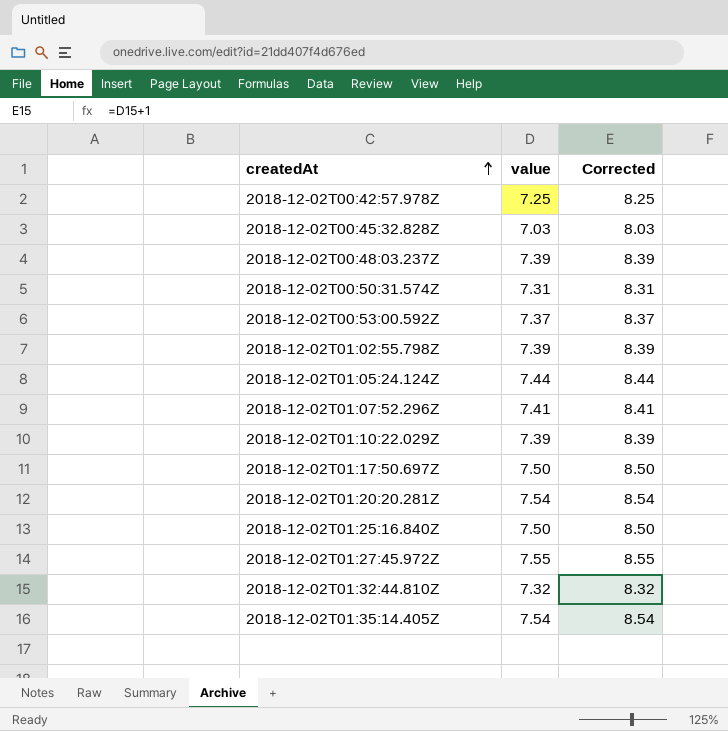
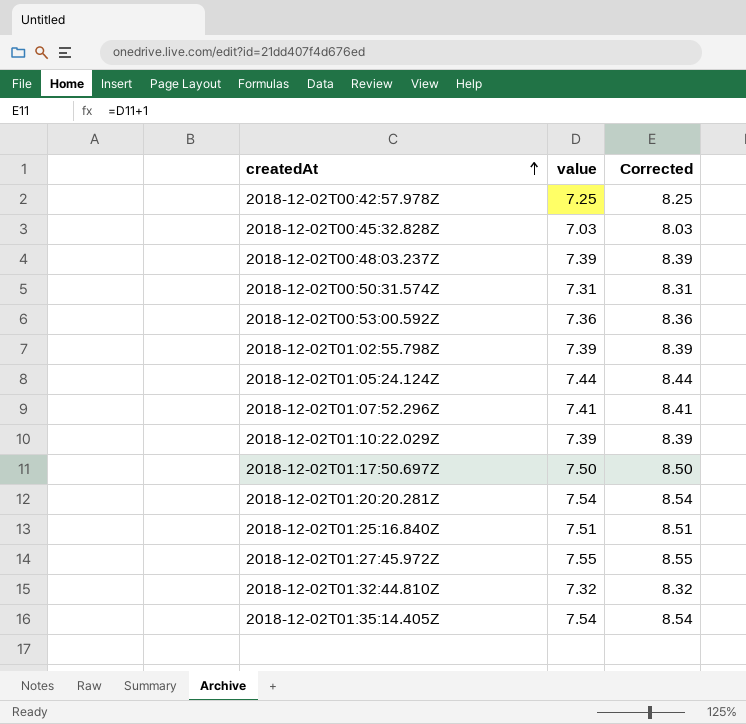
2018-12-02T00:53:00.592Z | value: 7.37 -> 7.36
2018-12-02T00:53:00.592Z | Corrected: 8.37 -> 8.36
2018-12-02T01:25:16.840Z | value: 7.50 -> 7.51
2018-12-02T01:25:16.840Z | Corrected: 8.50 -> 8.51

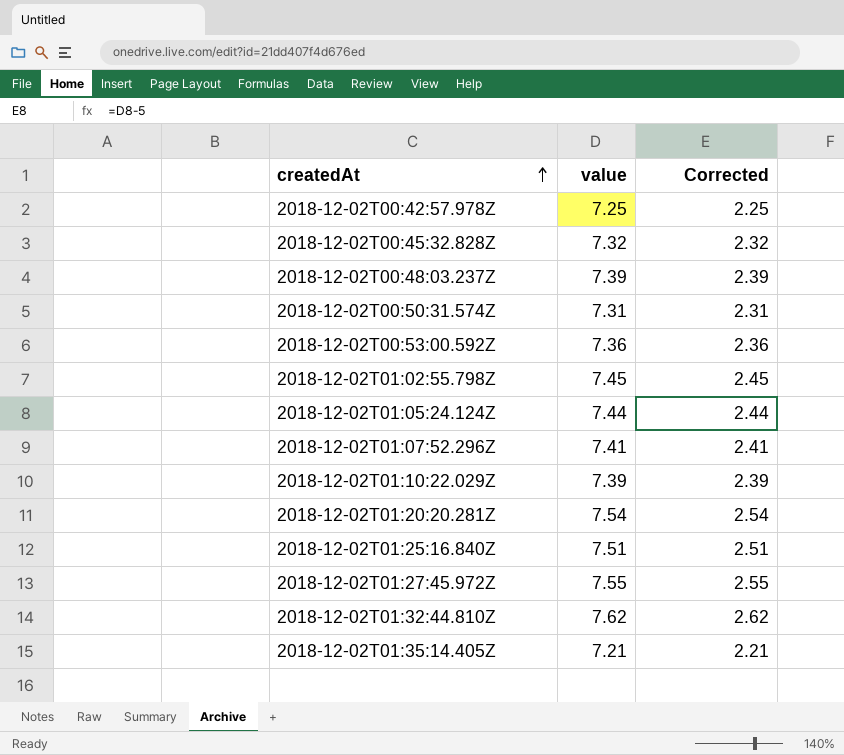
column Corrected | formula: [value] + 1 -> [value] - 5
row 2018-12-02T01:17:50.697Z: 7.50 | 8.50 -> none
2018-12-02T00:45:32.828Z | value: 7.03 -> 7.32
2018-12-02T01:02:55.798Z | value: 7.39 -> 7.45
2018-12-02T01:32:44.810Z | value: 7.32 -> 7.62
2018-12-02T01:35:14.405Z | value: 7.54 -> 7.21

